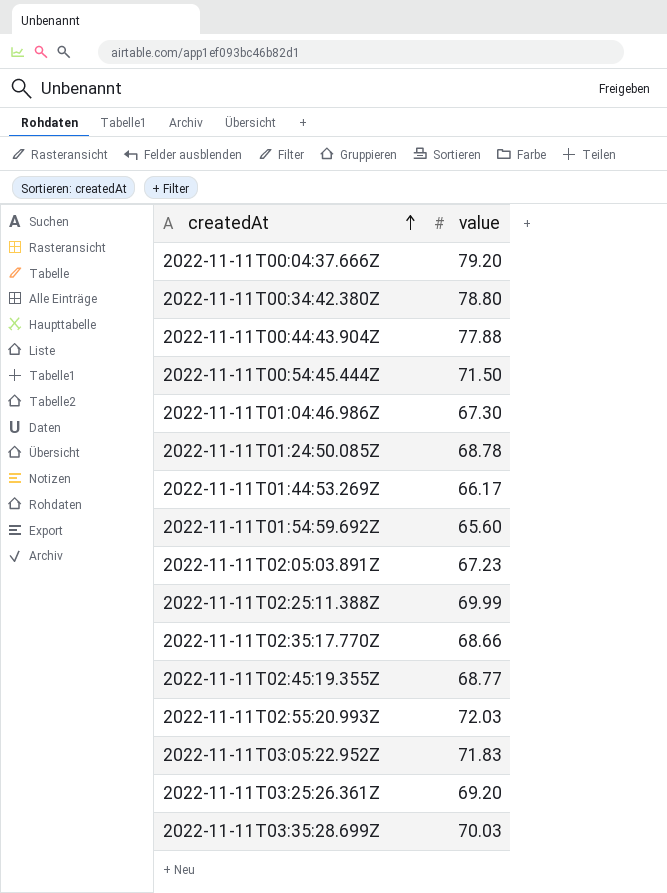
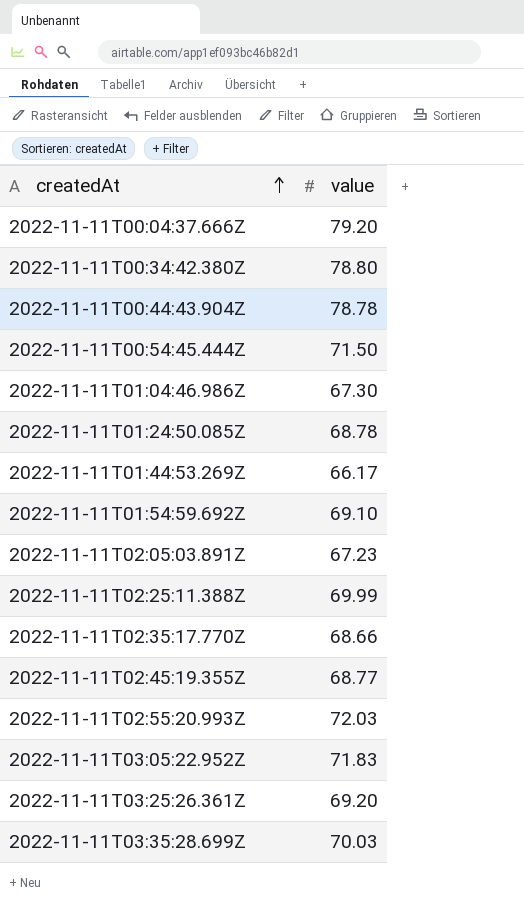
2022-11-11T00:44:43.904Z | value: 77.88 -> 78.78
2022-11-11T01:54:59.692Z | value: 65.60 -> 69.10

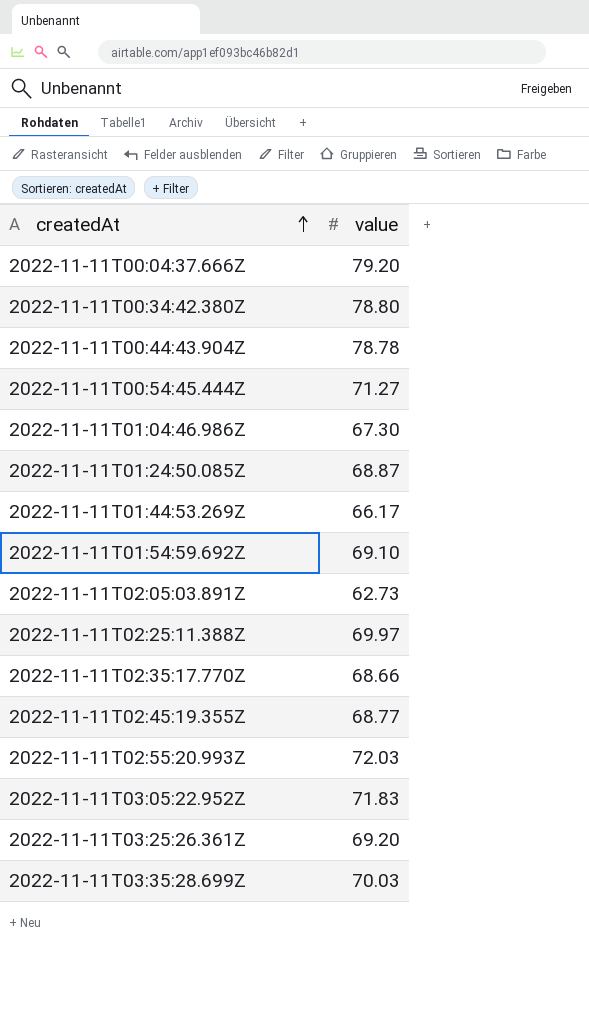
2022-11-11T00:54:45.444Z | value: 71.50 -> 71.27
2022-11-11T01:24:50.085Z | value: 68.78 -> 68.87
2022-11-11T02:05:03.891Z | value: 67.23 -> 62.73
2022-11-11T02:25:11.388Z | value: 69.99 -> 69.97

